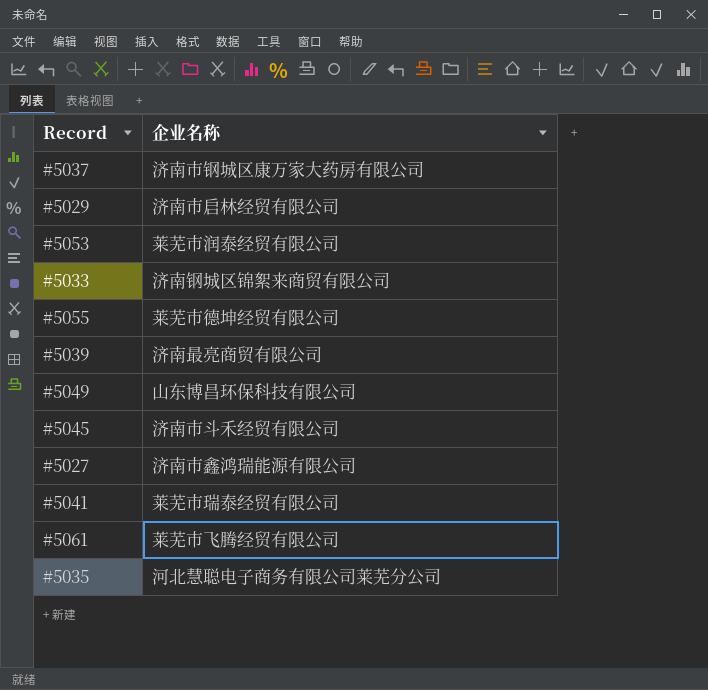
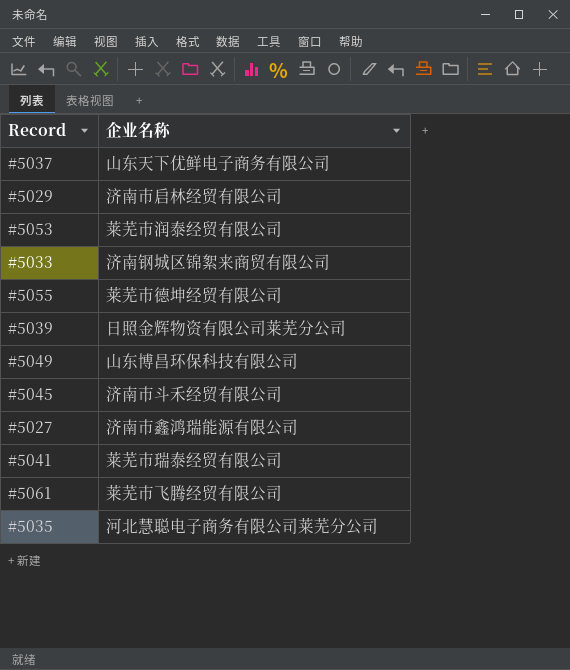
#5037 | 企业名称: 济南市钢城区康万家大药房有限公司 -> 山东天下优鲜电子商务有限公司
#5039 | 企业名称: 济南最亮商贸有限公司 -> 日照金辉物资有限公司莱芜分公司

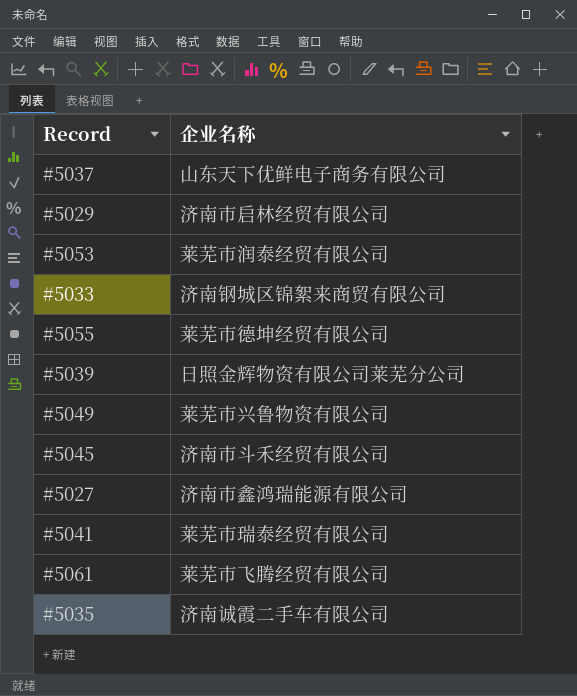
#5049 | 企业名称: 山东博昌环保科技有限公司 -> 莱芜市兴鲁物资有限公司
#5035 | 企业名称: 河北慧聪电子商务有限公司莱芜分公司 -> 济南诚霞二手车有限公司

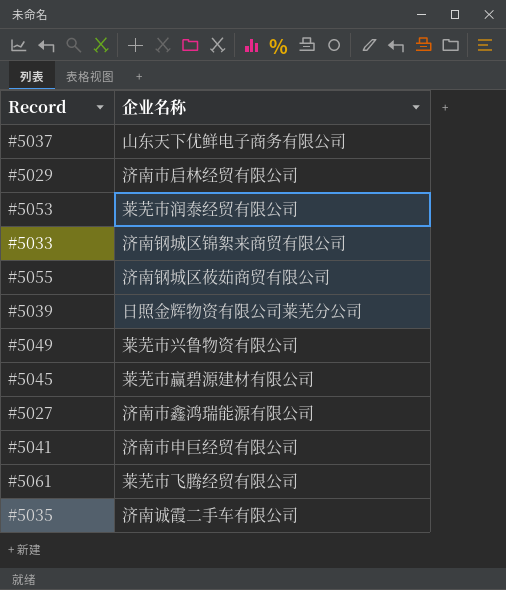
#5055 | 企业名称: 莱芜市德坤经贸有限公司 -> 济南钢城区莜茹商贸有限公司
#5045 | 企业名称: 济南市斗禾经贸有限公司 -> 莱芜市赢碧源建材有限公司
#5041 | 企业名称: 莱芜市瑞泰经贸有限公司 -> 济南市申巨经贸有限公司

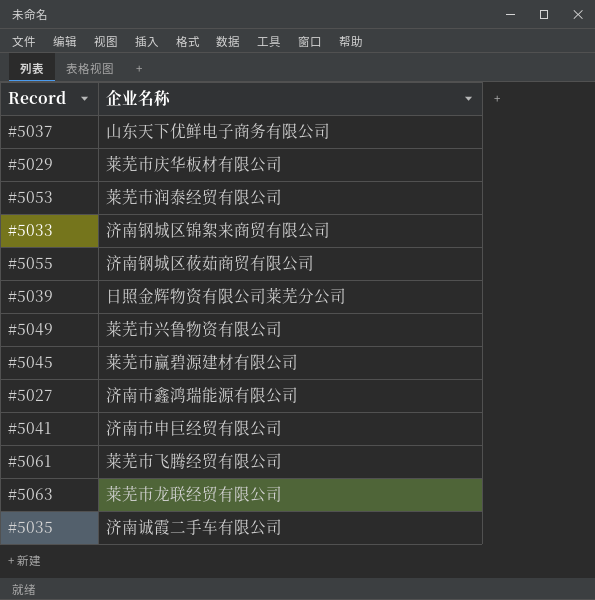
#5029 | 企业名称: 济南市启林经贸有限公司 -> 莱芜市庆华板材有限公司
row #5063: none -> 莱芜市龙联经贸有限公司

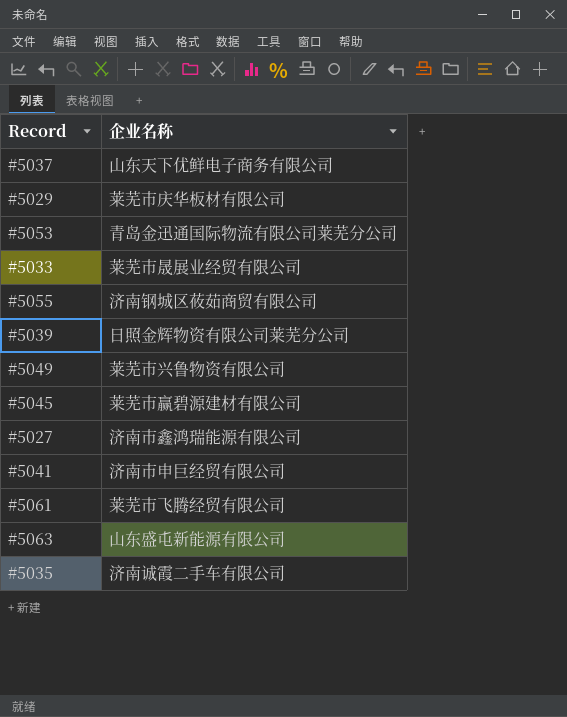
#5053 | 企业名称: 莱芜市润泰经贸有限公司 -> 青岛金迅通国际物流有限公司莱芜分公司
#5033 | 企业名称: 济南钢城区锦絮来商贸有限公司 -> 莱芜市晟展业经贸有限公司
#5063 | 企业名称: 莱芜市龙联经贸有限公司 -> 山东盛屯新能源有限公司

